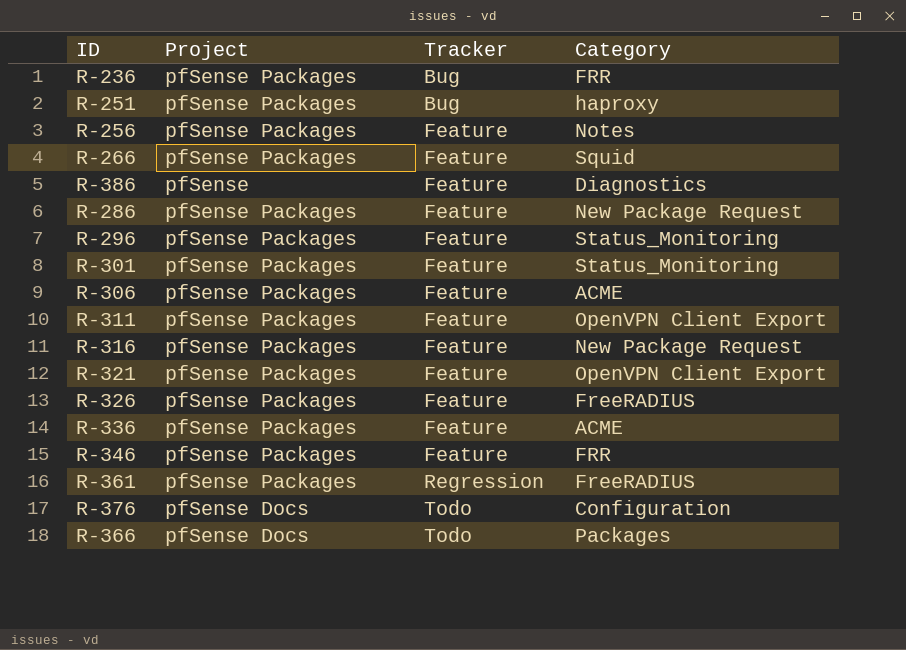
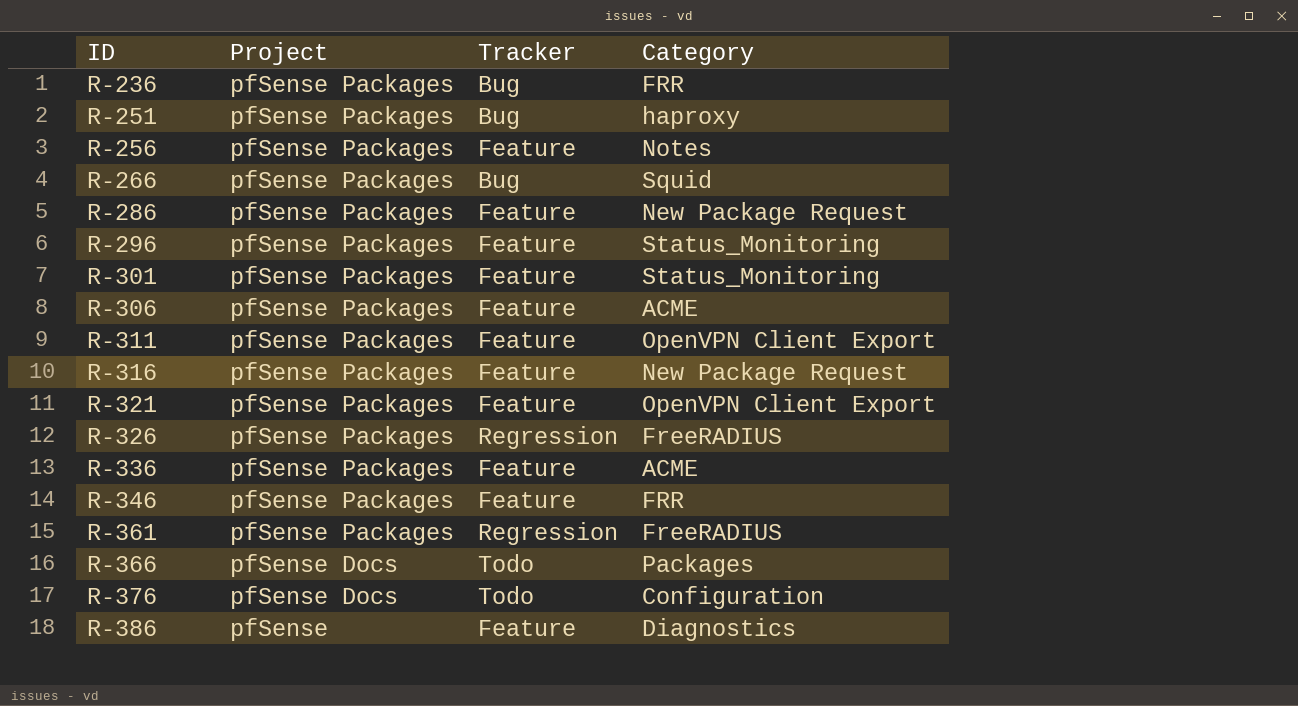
row order: Tracker ascending -> ID ascending
R-266 | Tracker: Feature -> Bug
R-326 | Tracker: Feature -> Regression

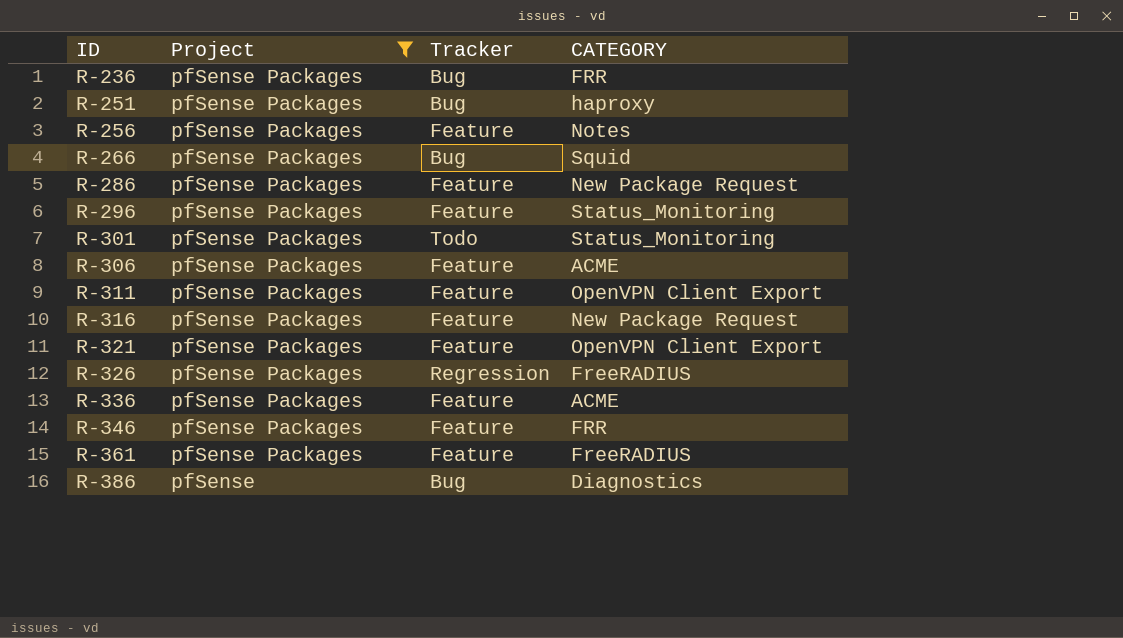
filter: none -> Project != pfSense Docs
column name: Category -> CATEGORY
R-301 | Tracker: Feature -> Todo
R-361 | Tracker: Regression -> Feature
R-386 | Tracker: Feature -> Bug

